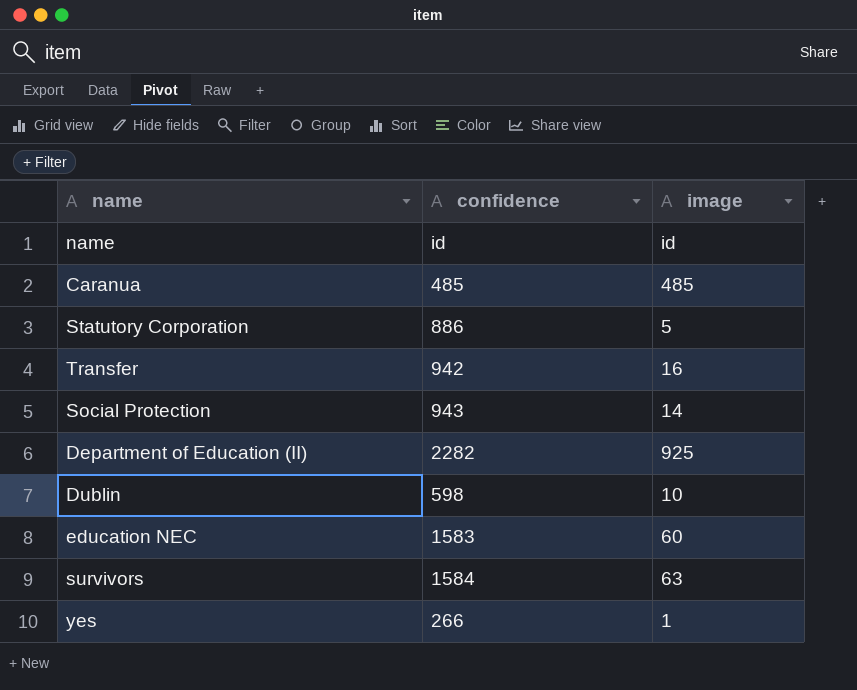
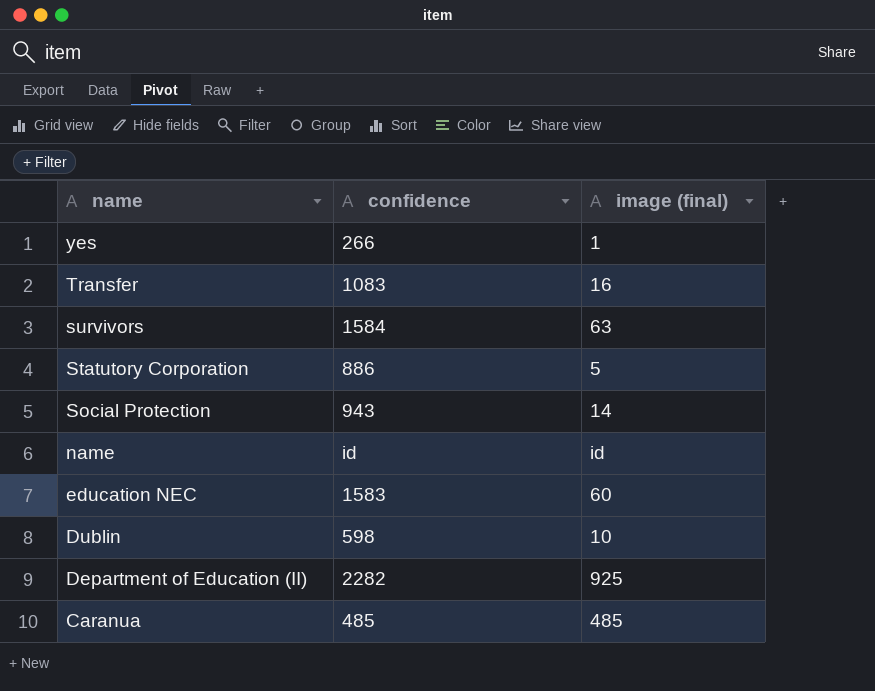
row order: none -> name descending
column name: image -> image (final)
Transfer | confidence: 942 -> 1083

